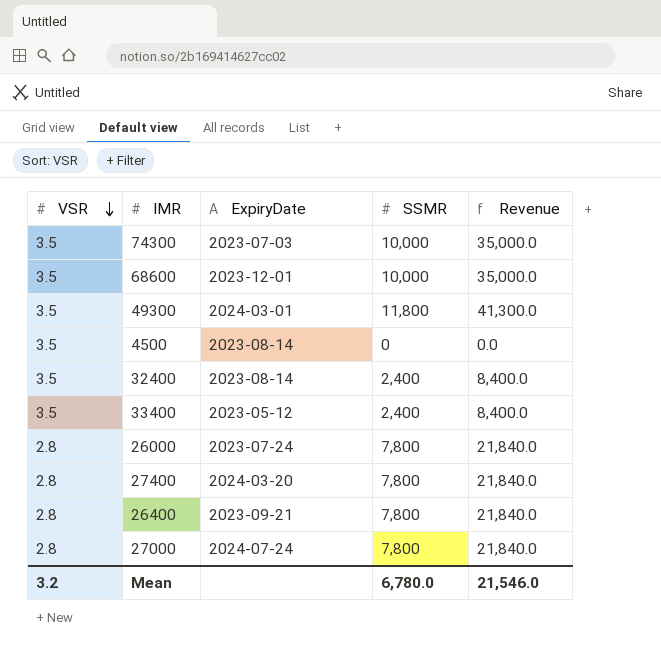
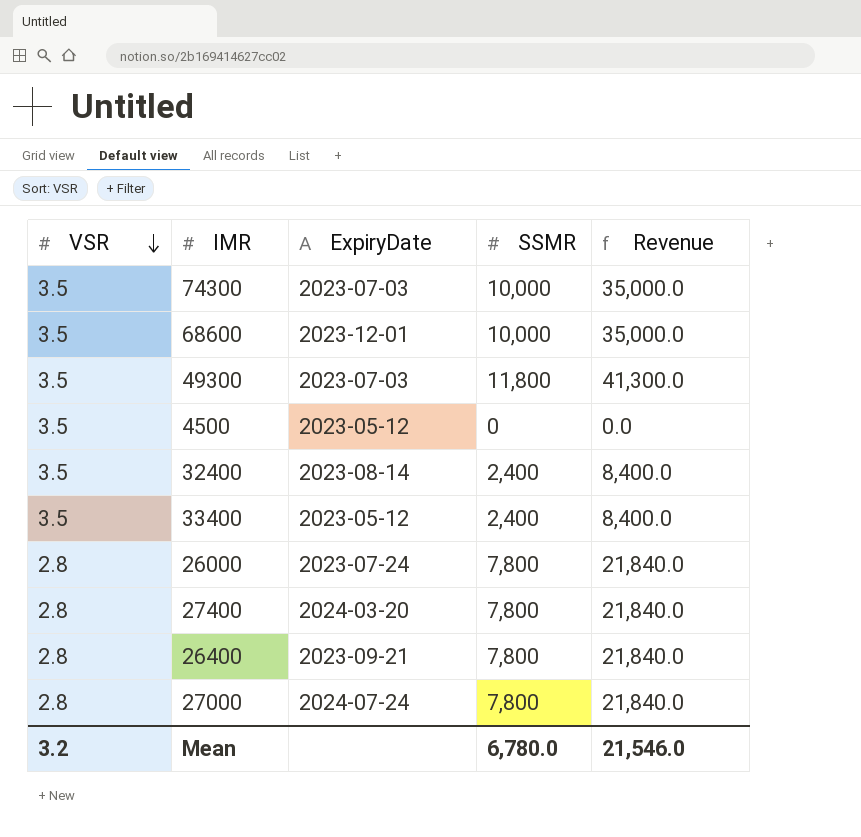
49300 | ExpiryDate: 2024-03-01 -> 2023-07-03
4500 | ExpiryDate: 2023-08-14 -> 2023-05-12

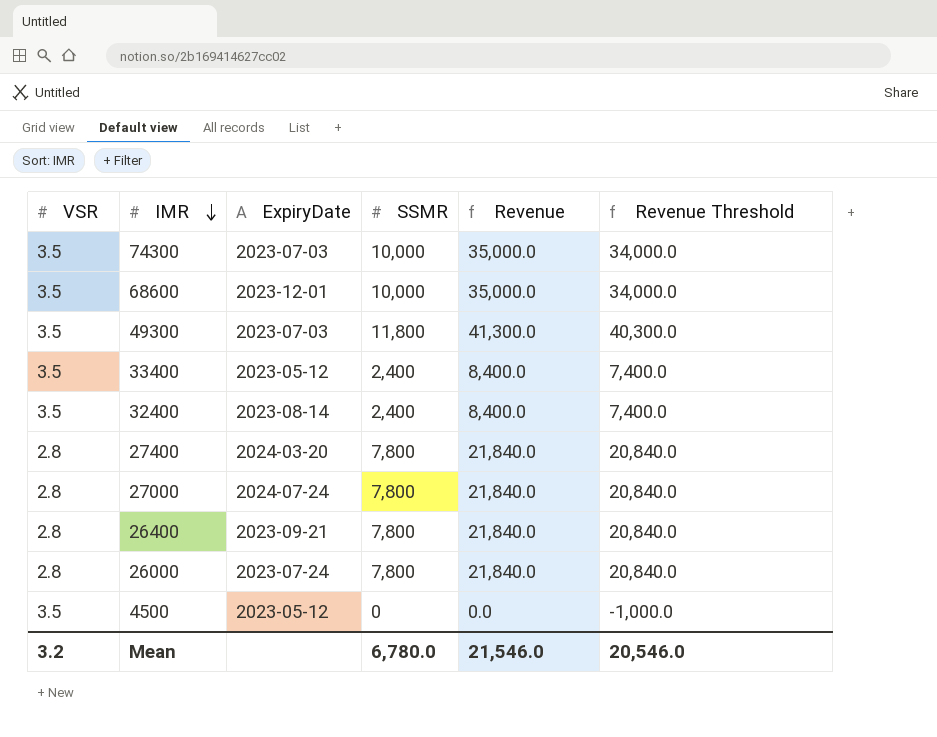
row order: VSR descending -> IMR descending
column Revenue Threshold | formula: none -> [Revenue] - 1000

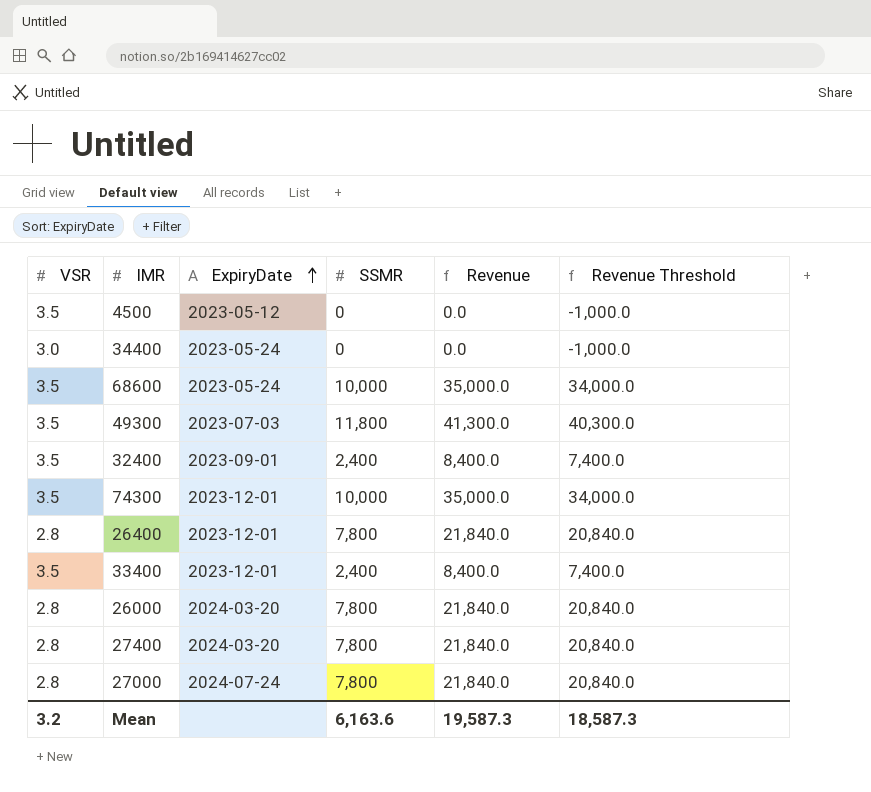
row order: IMR descending -> ExpiryDate ascending
row 34400: none -> 3.0 | 2023-05-24 | 0 | 0.0 | -1,000.0
68600 | ExpiryDate: 2023-12-01 -> 2023-05-24
32400 | ExpiryDate: 2023-08-14 -> 2023-09-01
74300 | ExpiryDate: 2023-07-03 -> 2023-12-01
26400 | ExpiryDate: 2023-09-21 -> 2023-12-01
33400 | ExpiryDate: 2023-05-12 -> 2023-12-01
26000 | ExpiryDate: 2023-07-24 -> 2024-03-20
Mean | SSMR: 6,780.0 -> 6,163.6
Mean | Revenue: 21,546.0 -> 19,587.3
Mean | Revenue Threshold: 20,546.0 -> 18,587.3

